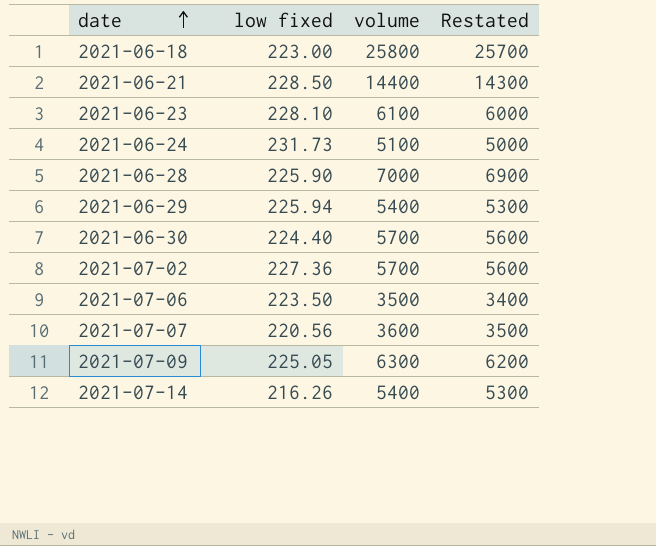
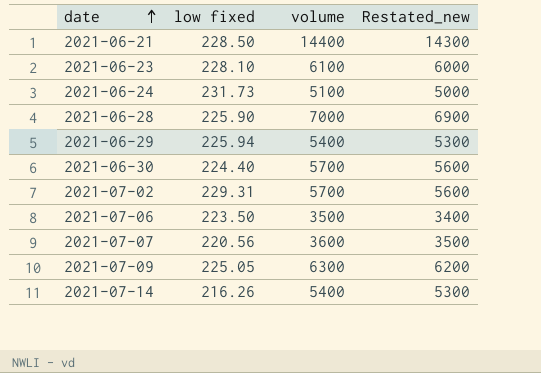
column name: Restated -> Restated_new
row 2021-06-18: 223.00 | 25800 | 25700 -> none
2021-07-02 | low fixed: 227.36 -> 229.31

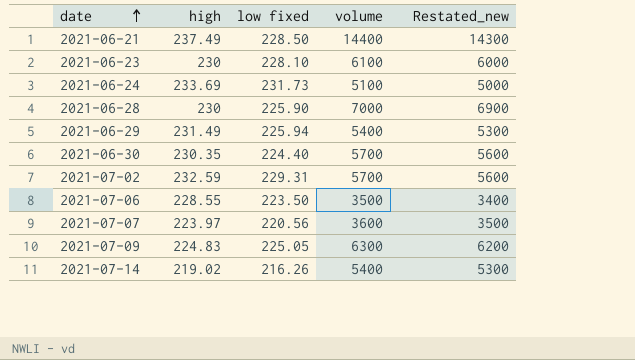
column high | position: none -> 2

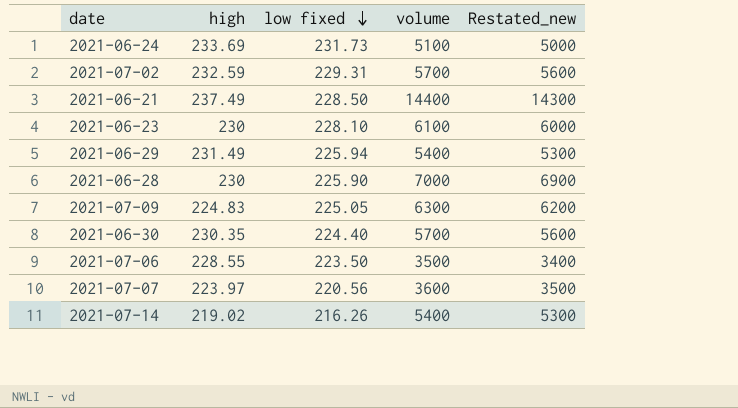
row order: date ascending -> low fixed descending

